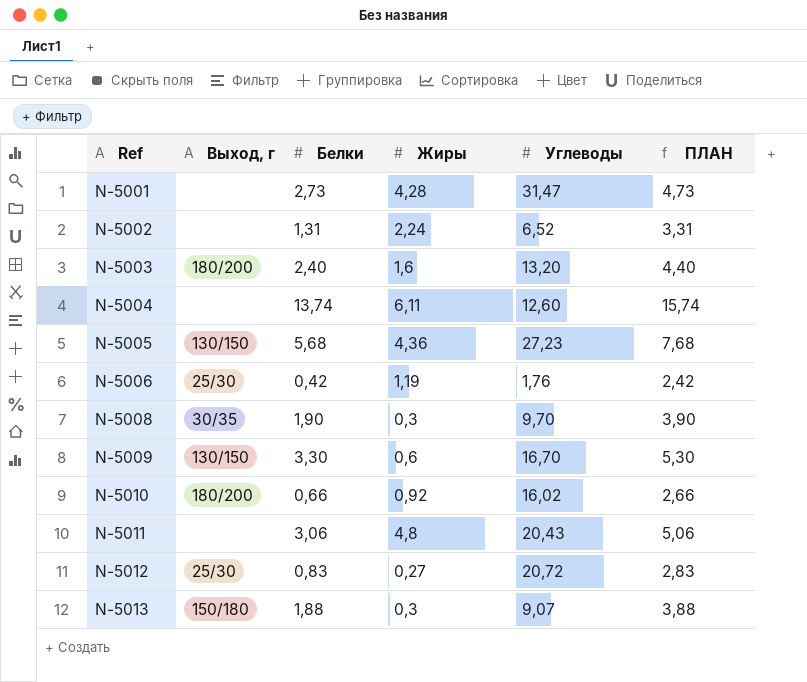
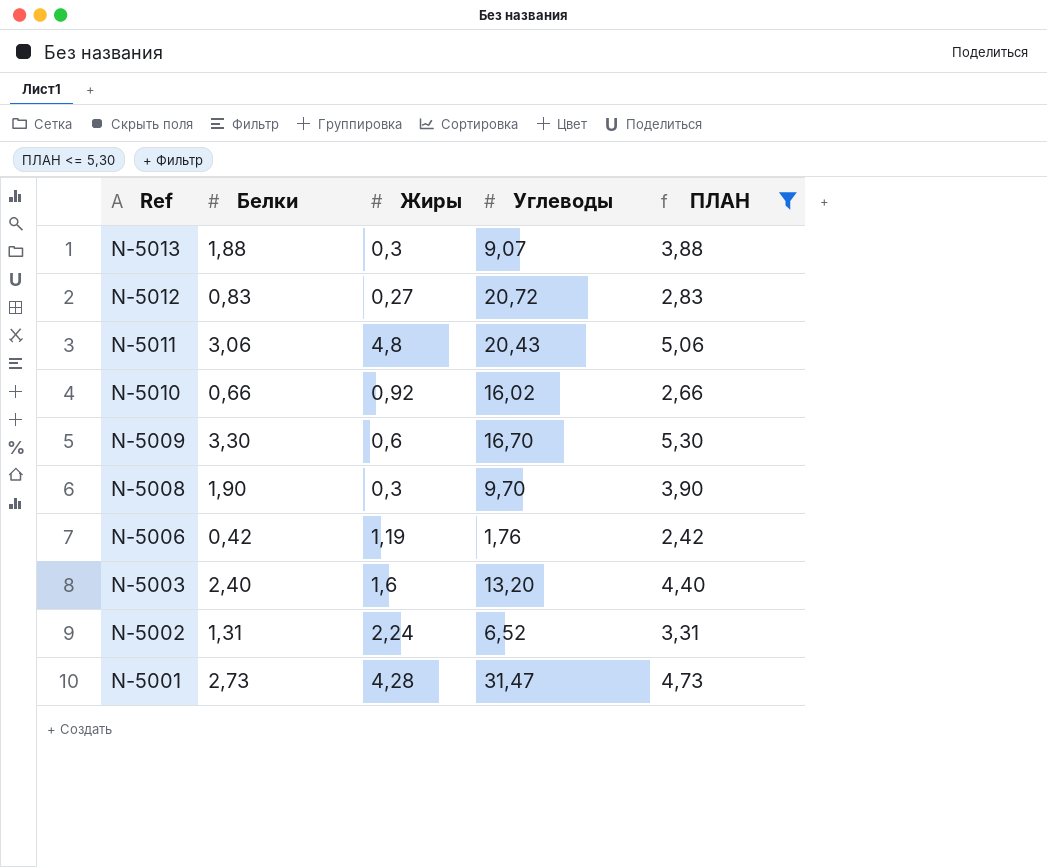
filter: none -> ПЛАН <= 5,30
row order: Ref ascending -> Ref descending
column Выход, г | position: 2 -> none

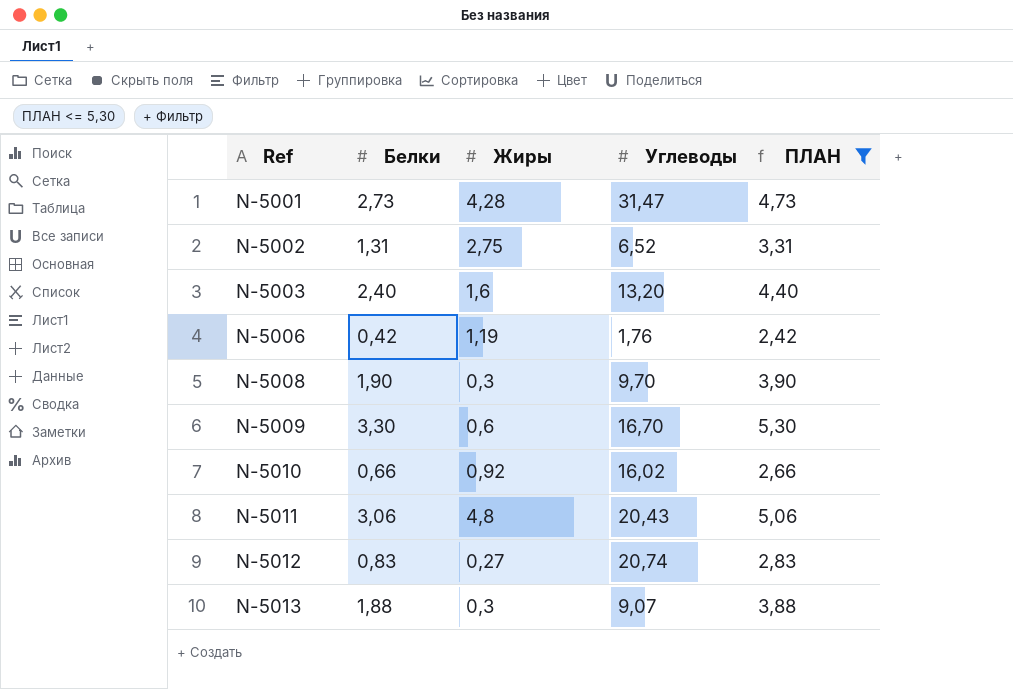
row order: Ref descending -> Ref ascending
N-5002 | Жиры: 2,24 -> 2,75
N-5012 | Углеводы: 20,72 -> 20,74

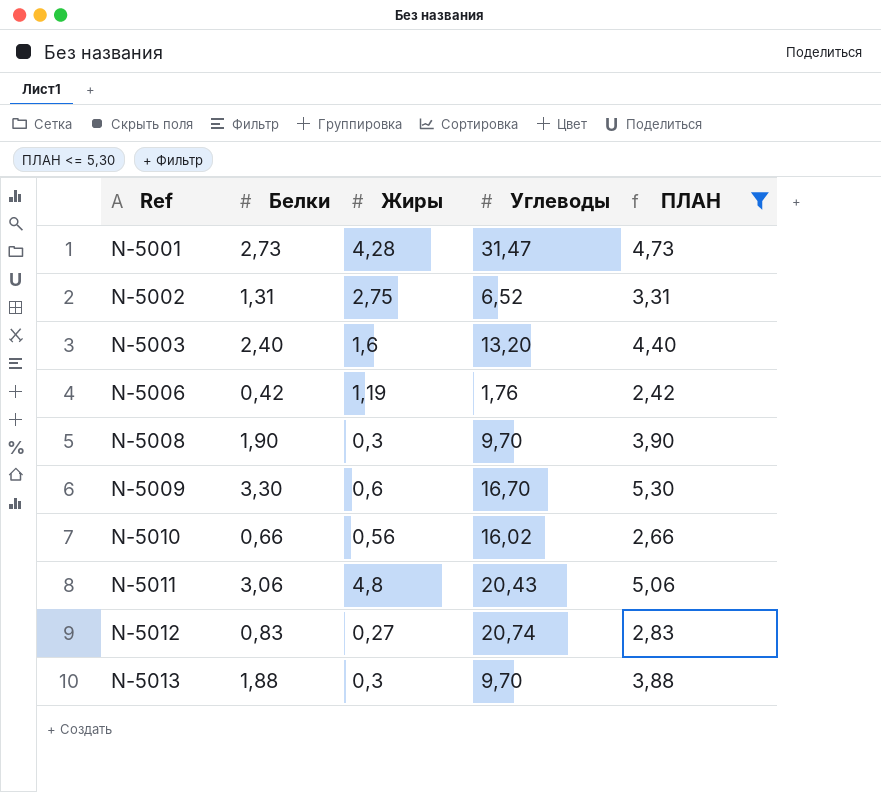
N-5010 | Жиры: 0,92 -> 0,56
N-5013 | Углеводы: 9,07 -> 9,70

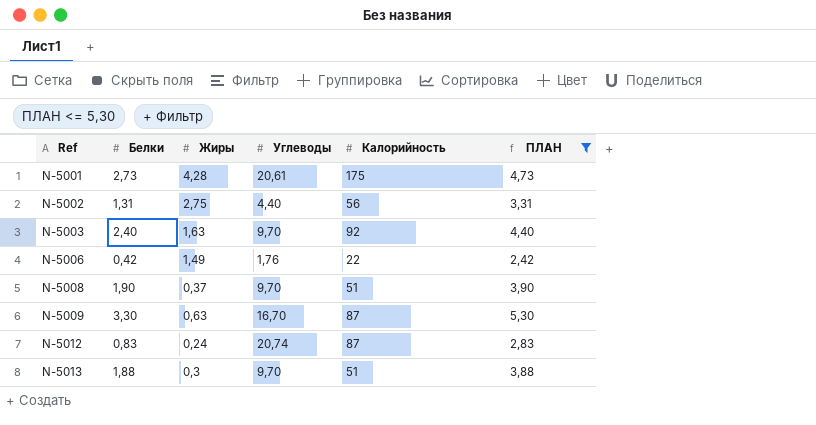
column Калорийность | position: none -> 5
row N-5010: 0,66 | 0,56 | 16,02 | 2,66 -> none
row N-5011: 3,06 | 4,8 | 20,43 | 5,06 -> none
N-5001 | Углеводы: 31,47 -> 20,61
N-5002 | Углеводы: 6,52 -> 4,40
N-5003 | Жиры: 1,6 -> 1,63
N-5003 | Углеводы: 13,20 -> 9,70
N-5006 | Жиры: 1,19 -> 1,49
N-5008 | Жиры: 0,3 -> 0,37
N-5009 | Жиры: 0,6 -> 0,63
N-5012 | Жиры: 0,27 -> 0,24

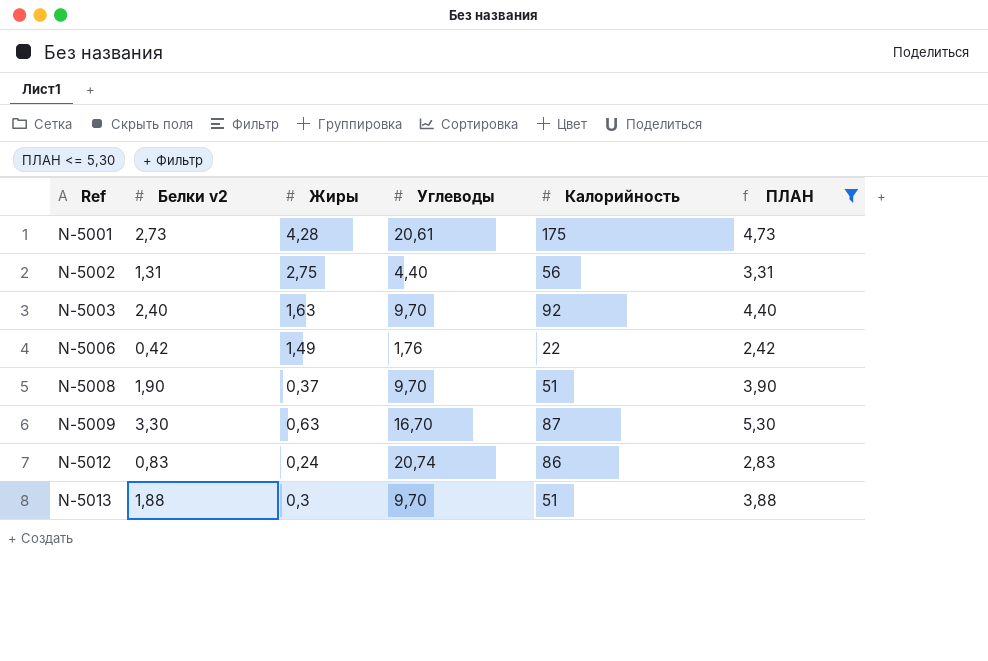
column name: Белки -> Белки v2
N-5012 | Калорийность: 87 -> 86

